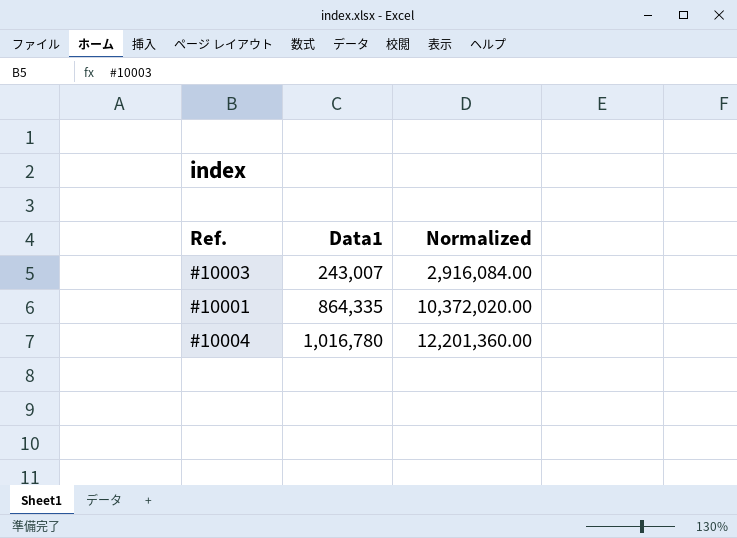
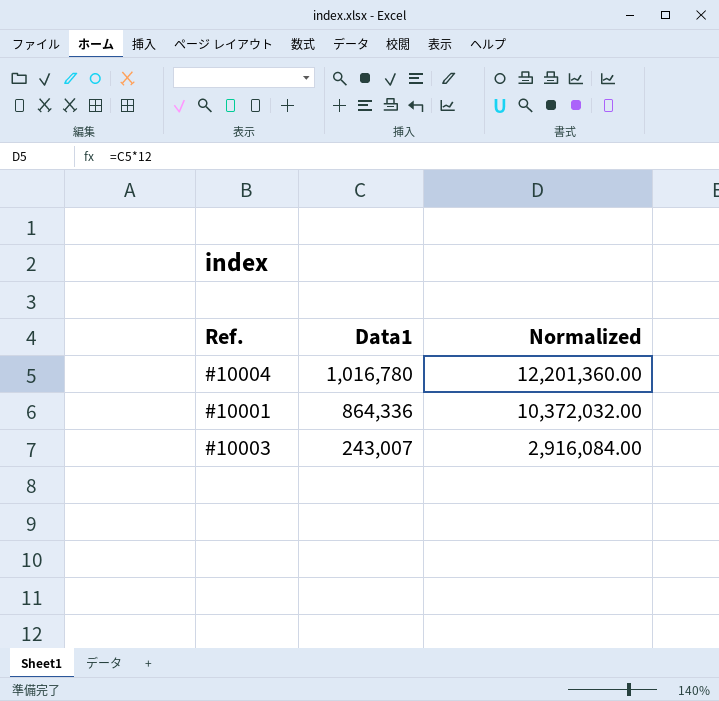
row order: Data1 ascending -> Data1 descending
#10001 | Data1: 864,335 -> 864,336
#10001 | Normalized: 10,372,020.00 -> 10,372,032.00

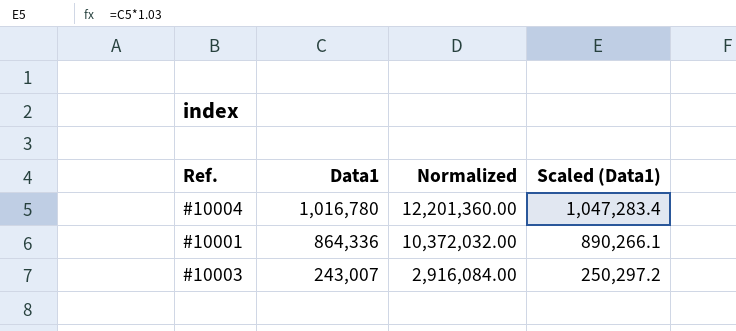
column Scaled (Data1) | formula: none -> [Data1] * 1.03

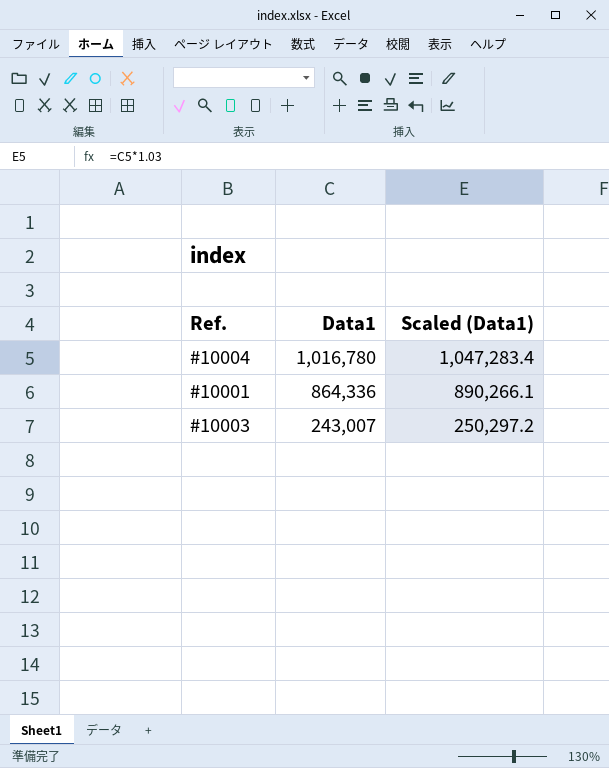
column Normalized | formula: [Data1] * 12 -> none

